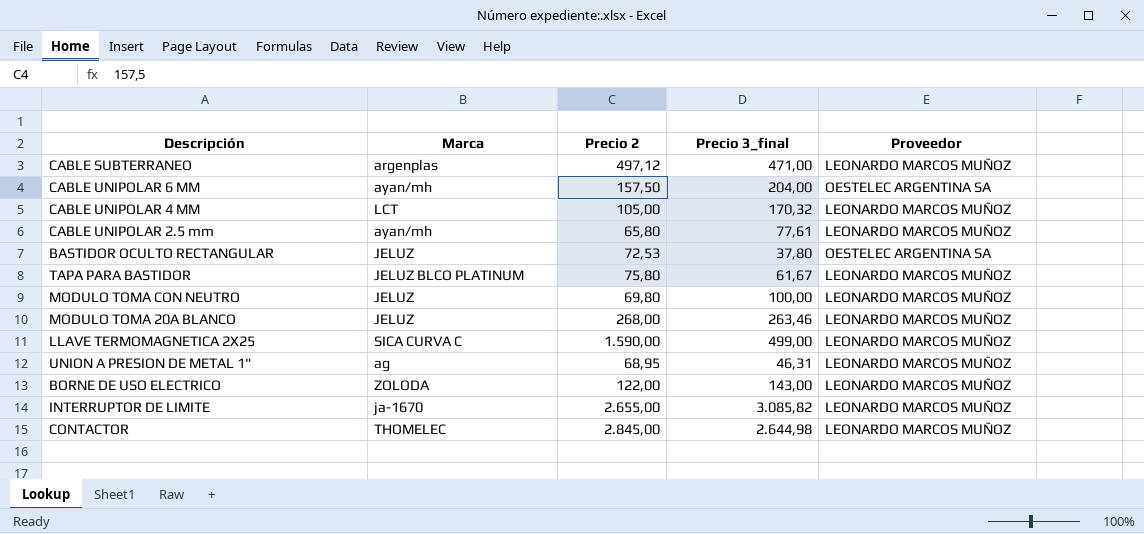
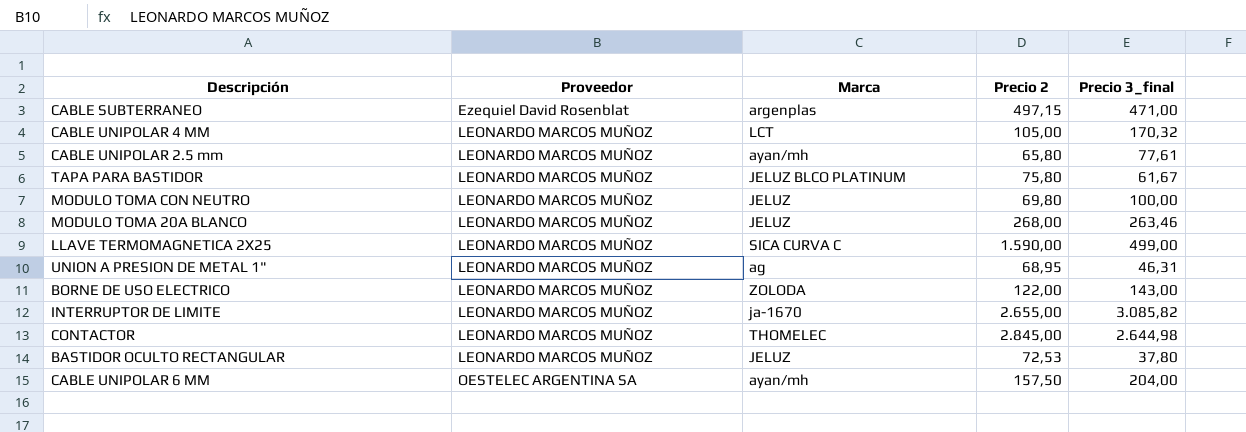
row order: none -> Proveedor ascending
column Proveedor | position: 5 -> 2
CABLE SUBTERRANEO | Proveedor: LEONARDO MARCOS MUÑOZ -> Ezequiel David Rosenblat
CABLE SUBTERRANEO | Precio 2: 497,12 -> 497,15
BASTIDOR OCULTO RECTANGULAR | Proveedor: OESTELEC ARGENTINA SA -> LEONARDO MARCOS MUÑOZ

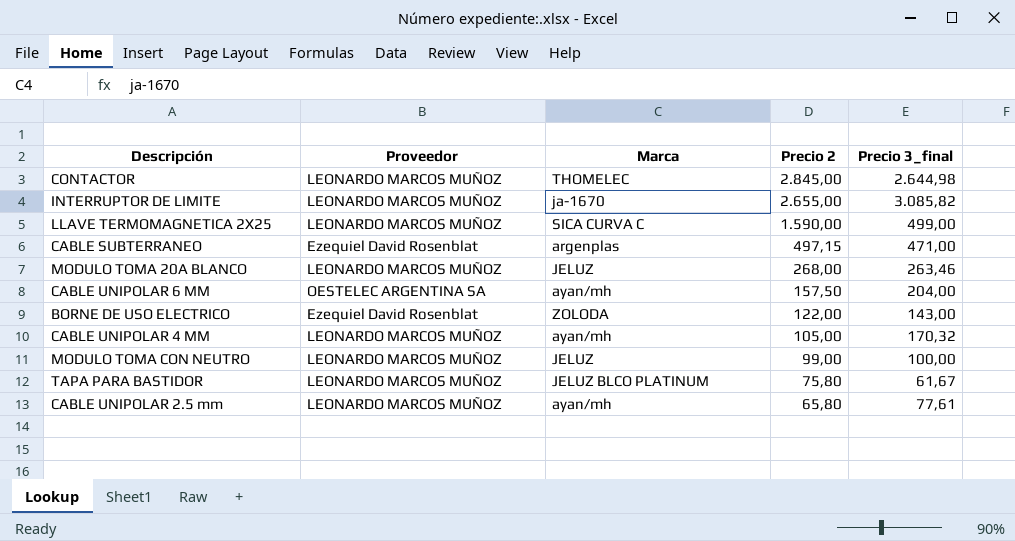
row order: Proveedor ascending -> Precio 2 descending
row UNION A PRESION DE METAL 1": LEONARDO MARCOS MUÑOZ | ag | 68,95 | 46,31 -> none
row BASTIDOR OCULTO RECTANGULAR: LEONARDO MARCOS MUÑOZ | JELUZ | 72,53 | 37,80 -> none
BORNE DE USO ELECTRICO | Proveedor: LEONARDO MARCOS MUÑOZ -> Ezequiel David Rosenblat
CABLE UNIPOLAR 4 MM | Marca: LCT -> ayan/mh
MODULO TOMA CON NEUTRO | Precio 2: 69,80 -> 99,00

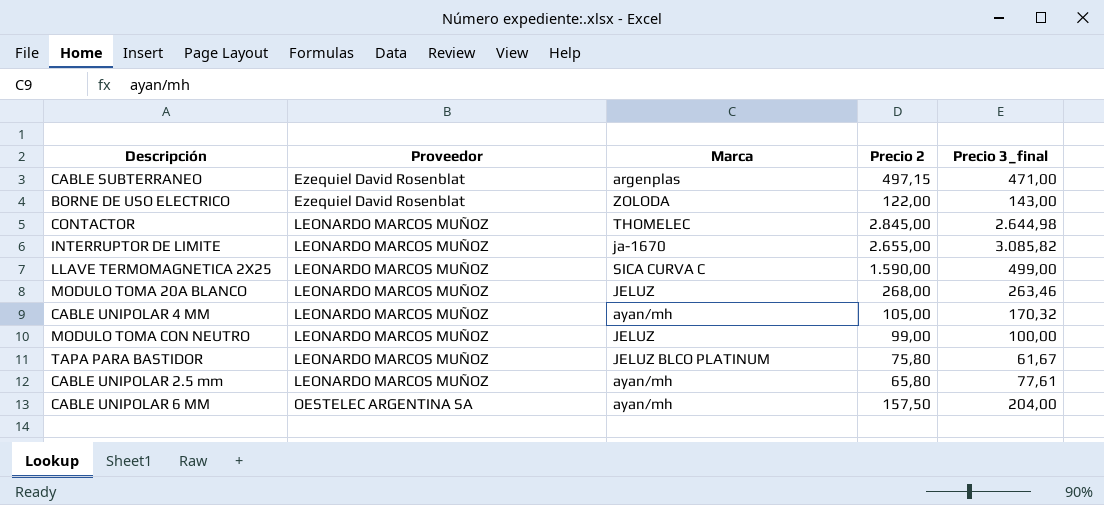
row order: Precio 2 descending -> Proveedor ascending

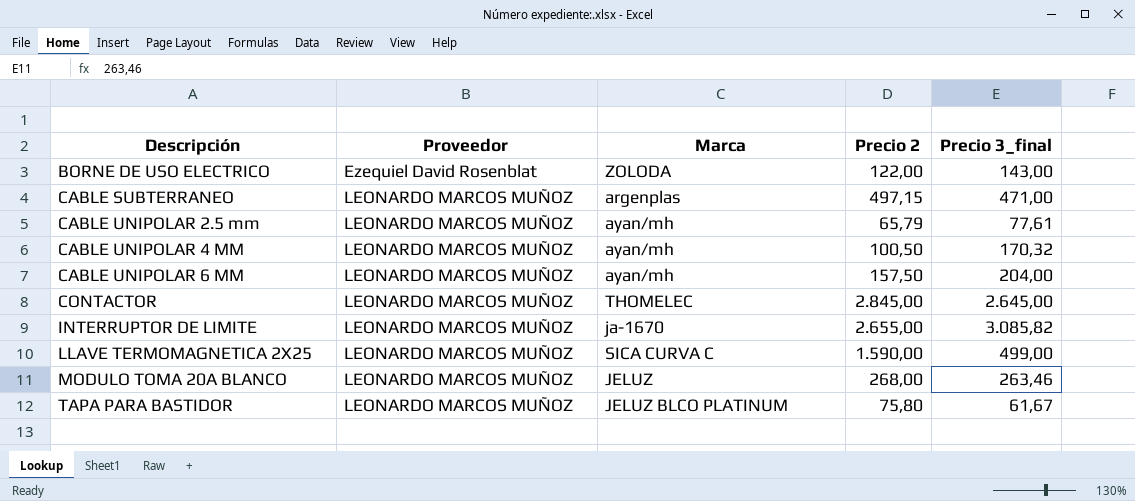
row order: Proveedor ascending -> Descripción ascending
row MODULO TOMA CON NEUTRO: LEONARDO MARCOS MUÑOZ | JELUZ | 99,00 | 100,00 -> none
CABLE SUBTERRANEO | Proveedor: Ezequiel David Rosenblat -> LEONARDO MARCOS MUÑOZ
CABLE UNIPOLAR 2.5 mm | Precio 2: 65,80 -> 65,79
CABLE UNIPOLAR 4 MM | Precio 2: 105,00 -> 100,50
CABLE UNIPOLAR 6 MM | Proveedor: OESTELEC ARGENTINA SA -> LEONARDO MARCOS MUÑOZ
CONTACTOR | Precio 3_final: 2.644,98 -> 2.645,00

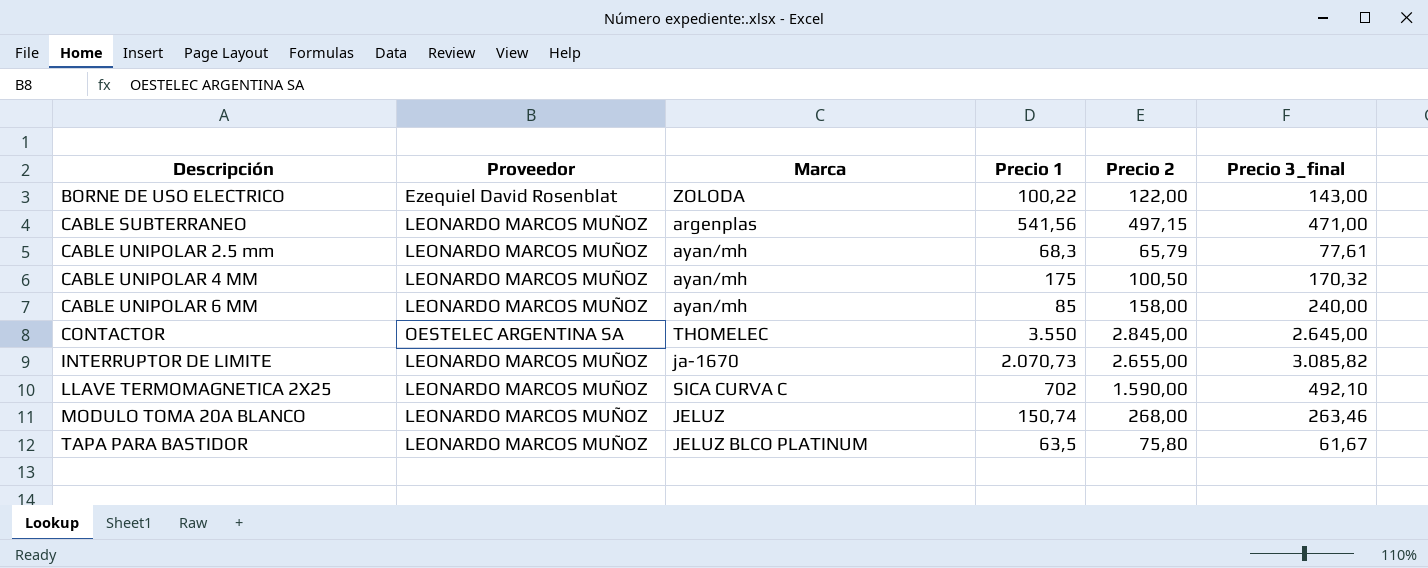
column Precio 1 | position: none -> 4
CABLE UNIPOLAR 6 MM | Precio 2: 157,50 -> 158,00
CABLE UNIPOLAR 6 MM | Precio 3_final: 204,00 -> 240,00
CONTACTOR | Proveedor: LEONARDO MARCOS MUÑOZ -> OESTELEC ARGENTINA SA
LLAVE TERMOMAGNETICA 2X25 | Precio 3_final: 499,00 -> 492,10

